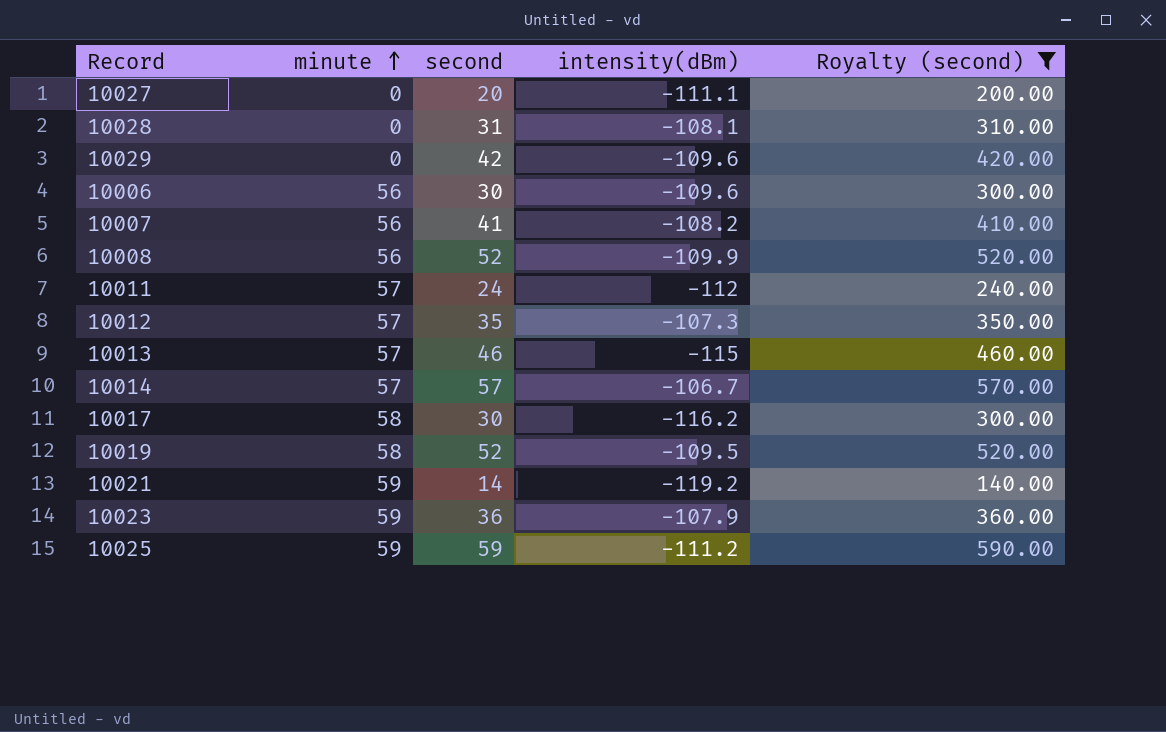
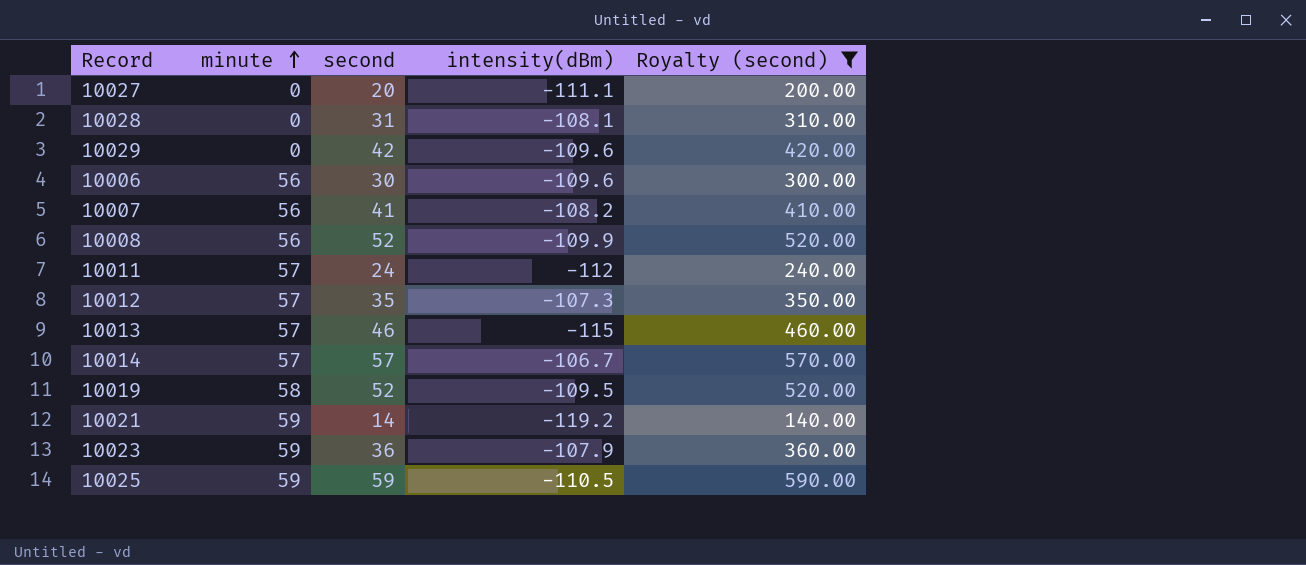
row 10017: 58 | 30 | -116.2 | 300.00 -> none
10025 | intensity(dBm): -111.2 -> -110.5

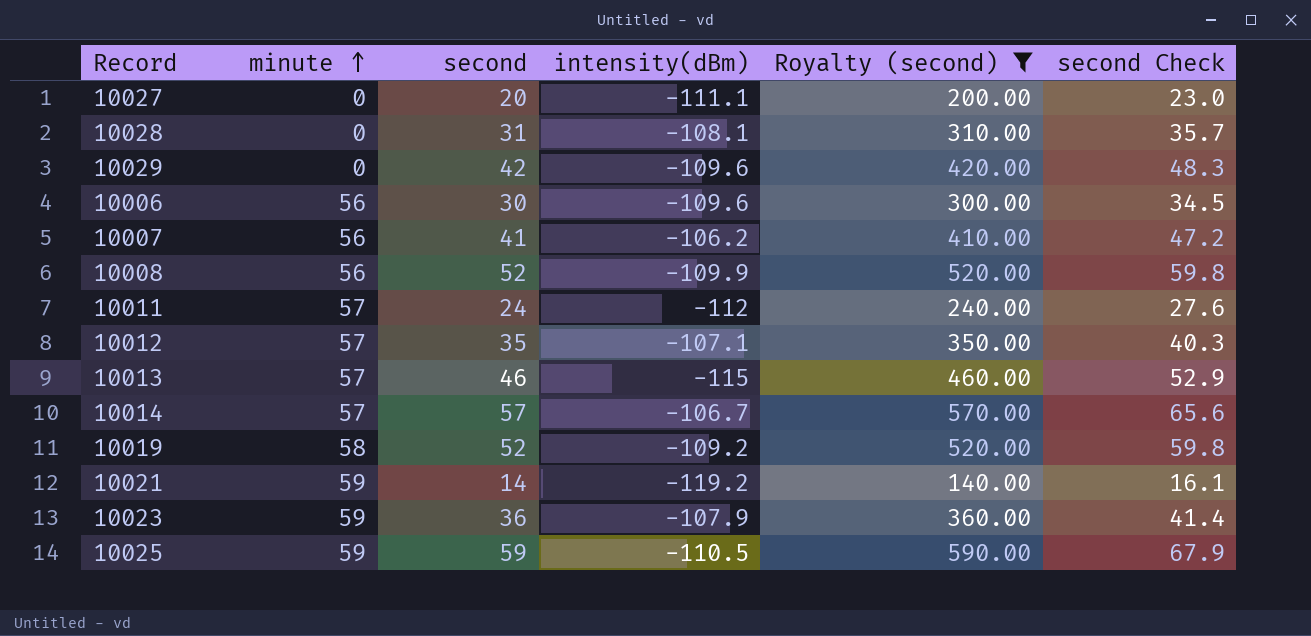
column second Check | formula: none -> [second] * 1.15
10007 | intensity(dBm): -108.2 -> -106.2
10012 | intensity(dBm): -107.3 -> -107.1
10019 | intensity(dBm): -109.5 -> -109.2

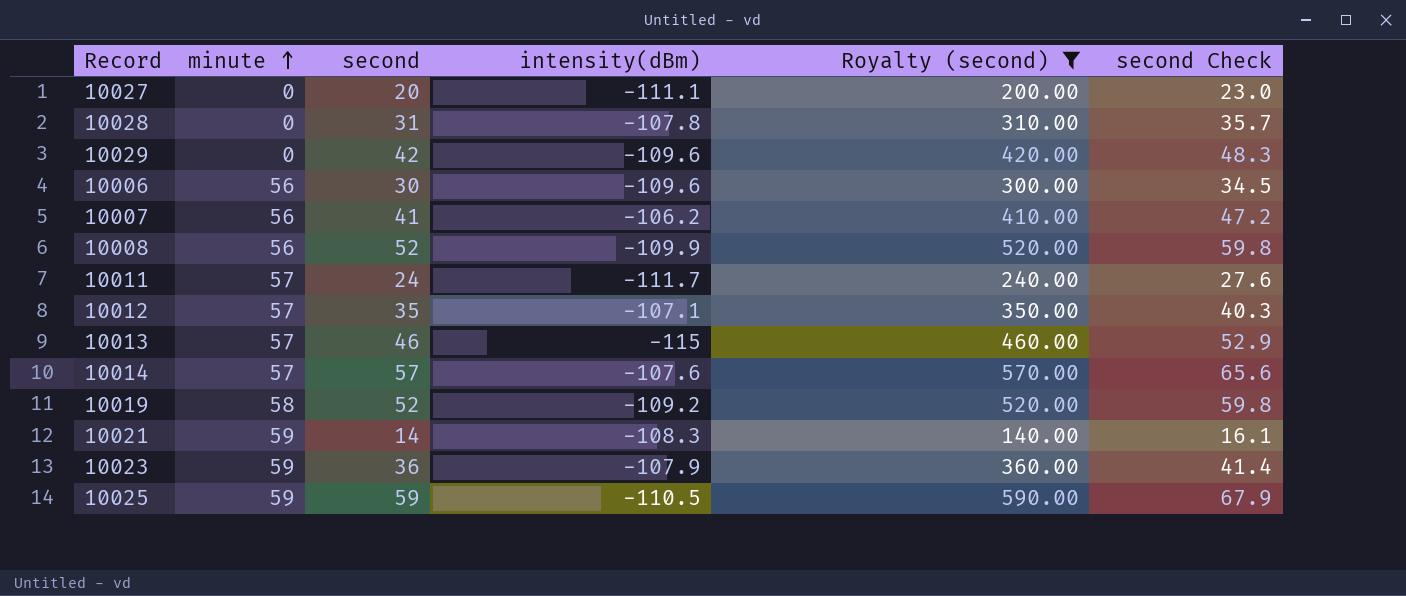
10028 | intensity(dBm): -108.1 -> -107.8
10011 | intensity(dBm): -112 -> -111.7
10014 | intensity(dBm): -106.7 -> -107.6
10021 | intensity(dBm): -119.2 -> -108.3

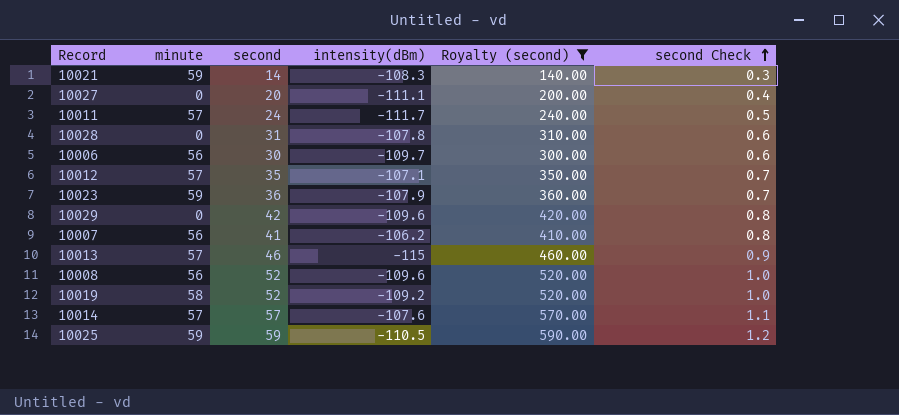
row order: minute ascending -> second Check ascending
column second Check | formula: [second] * 1.15 -> [second] * 0.02
10006 | intensity(dBm): -109.6 -> -109.7
10008 | intensity(dBm): -109.9 -> -109.6

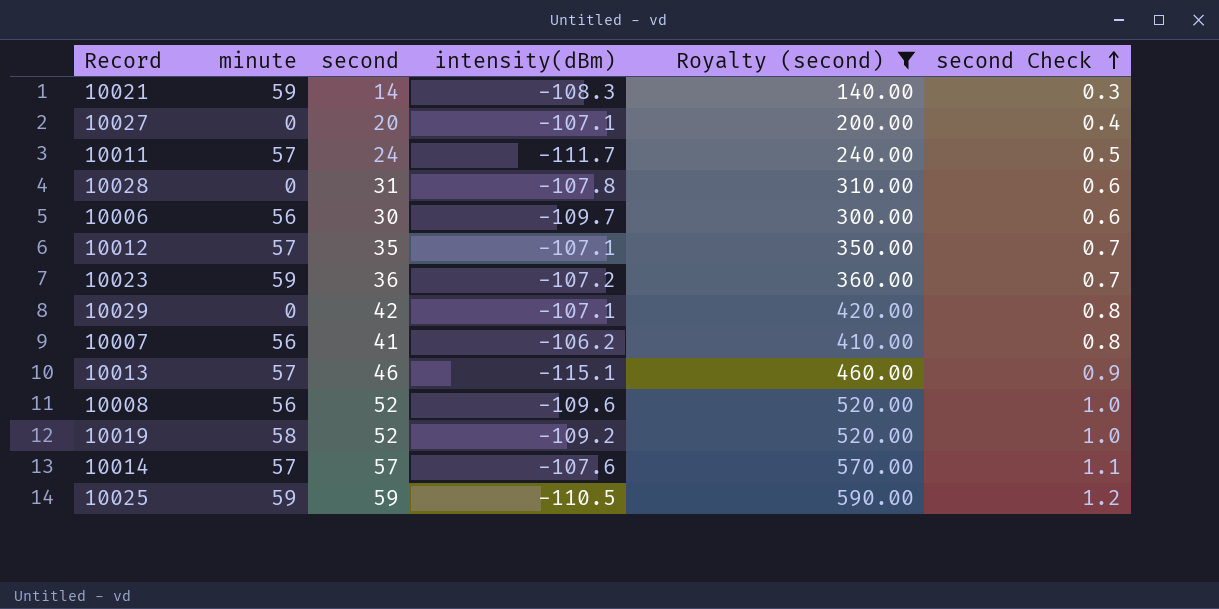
10027 | intensity(dBm): -111.1 -> -107.1
10023 | intensity(dBm): -107.9 -> -107.2
10029 | intensity(dBm): -109.6 -> -107.1
10013 | intensity(dBm): -115 -> -115.1

